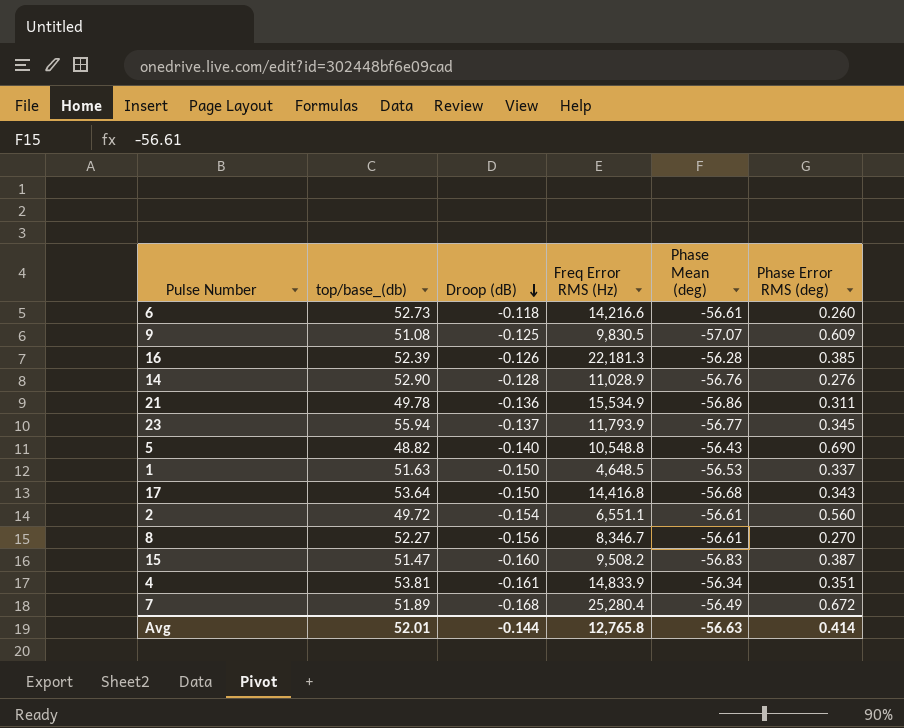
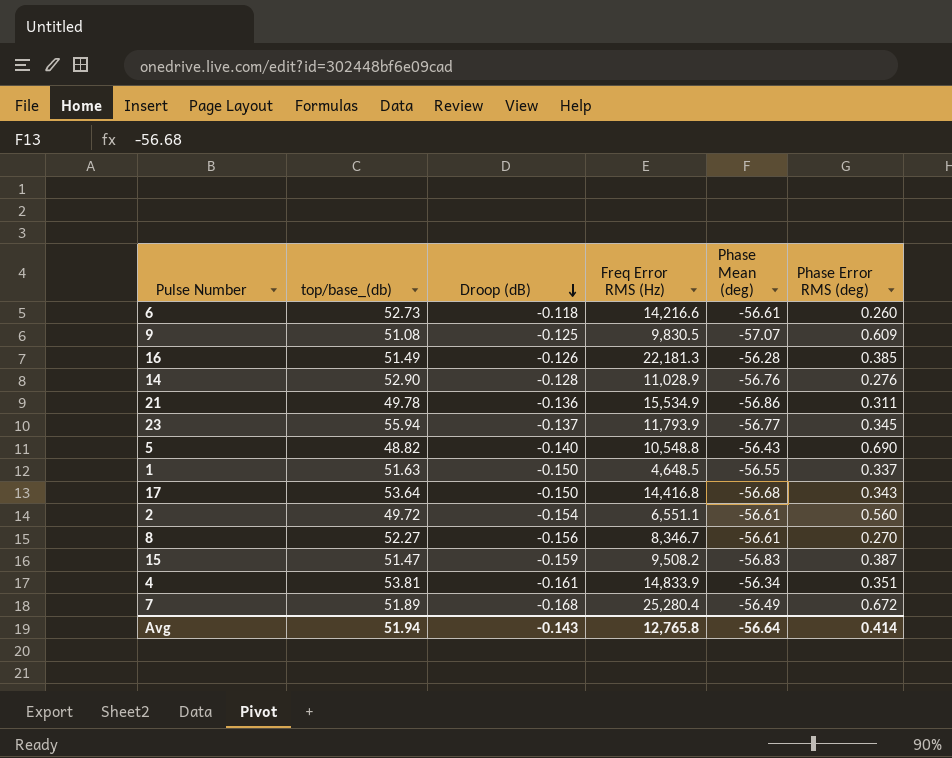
16 | top/base_(db): 52.39 -> 51.49
1 | Phase Mean (deg): -56.53 -> -56.55
15 | Droop (dB): -0.160 -> -0.159
Avg | top/base_(db): 52.01 -> 51.94
Avg | Droop (dB): -0.144 -> -0.143
Avg | Phase Mean (deg): -56.63 -> -56.64

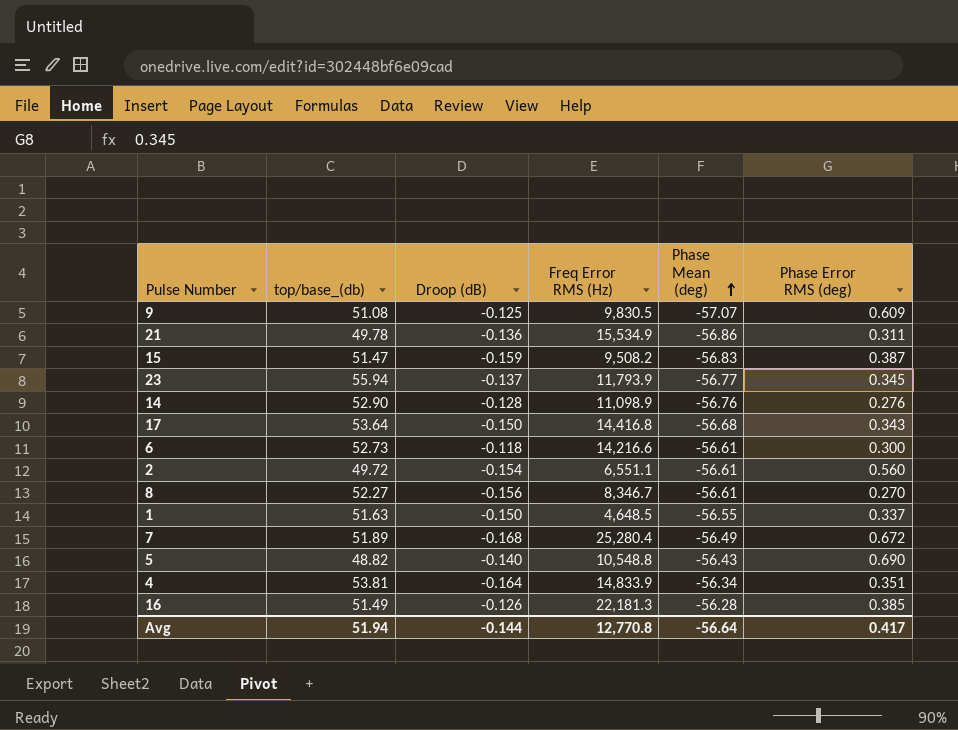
row order: Droop (dB) descending -> Phase Mean (deg) ascending
14 | Freq Error RMS (Hz): 11,028.9 -> 11,098.9
6 | Phase Error RMS (deg): 0.260 -> 0.300
4 | Droop (dB): -0.161 -> -0.164
Avg | Droop (dB): -0.143 -> -0.144
Avg | Freq Error RMS (Hz): 12,765.8 -> 12,770.8
Avg | Phase Error RMS (deg): 0.414 -> 0.417

